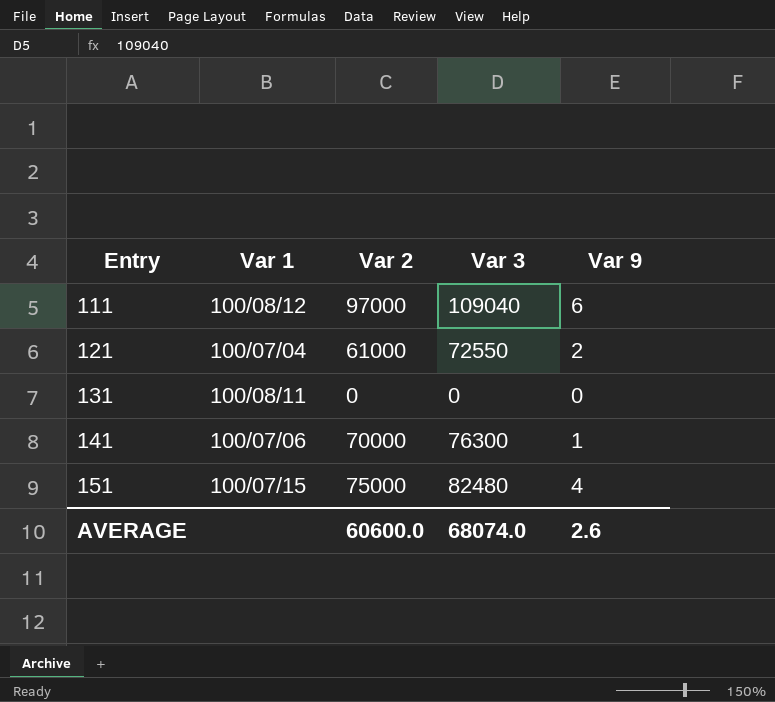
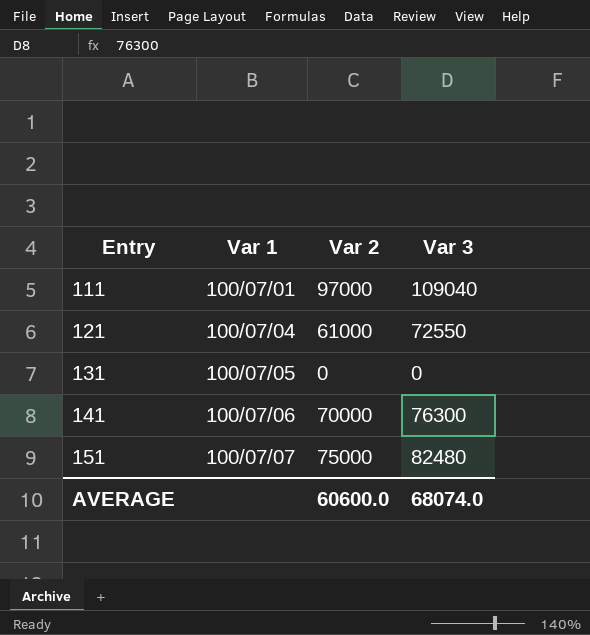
column Var 9 | position: 5 -> none
111 | Var 1: 100/08/12 -> 100/07/01
131 | Var 1: 100/08/11 -> 100/07/05
151 | Var 1: 100/07/15 -> 100/07/07

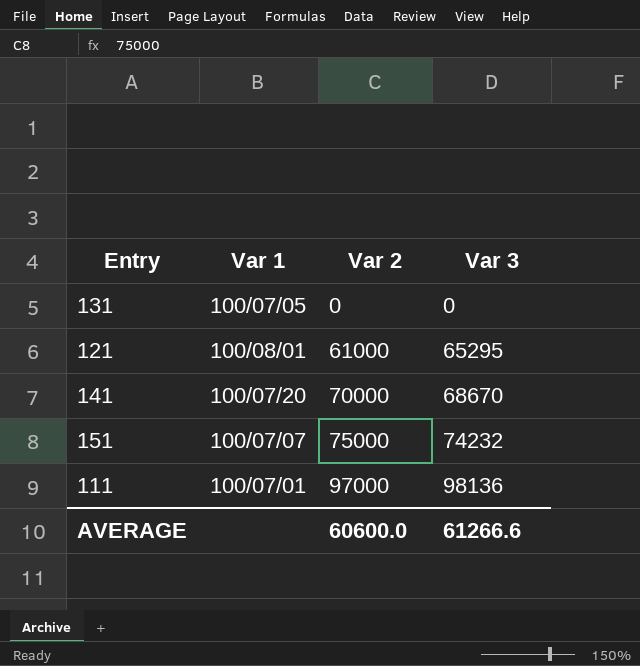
row order: Entry ascending -> Var 2 ascending
121 | Var 1: 100/07/04 -> 100/08/01
121 | Var 3: 72550 -> 65295
141 | Var 1: 100/07/06 -> 100/07/20
141 | Var 3: 76300 -> 68670
151 | Var 3: 82480 -> 74232
111 | Var 3: 109040 -> 98136
AVERAGE | Var 3: 68074.0 -> 61266.6

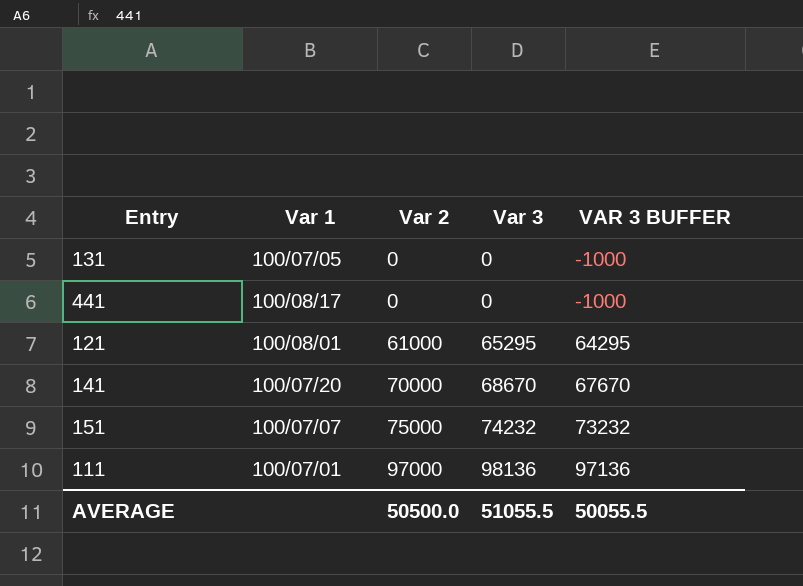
column VAR 3 BUFFER | formula: none -> [Var 3] - 1000
row 441: none -> 100/08/17 | 0 | 0 | -1000
AVERAGE | Var 2: 60600.0 -> 50500.0
AVERAGE | Var 3: 61266.6 -> 51055.5

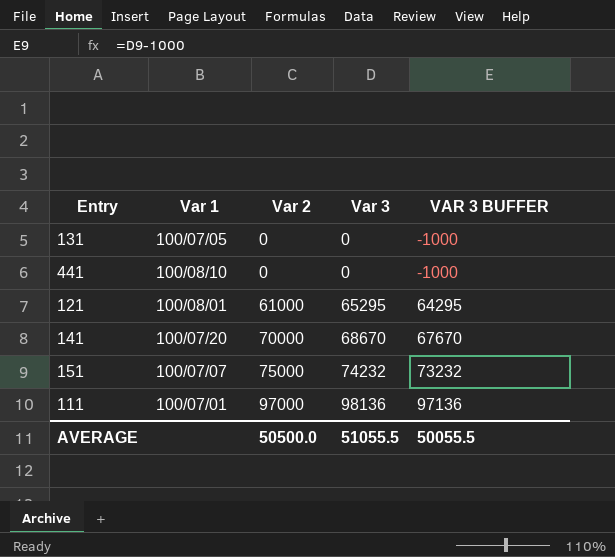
441 | Var 1: 100/08/17 -> 100/08/10

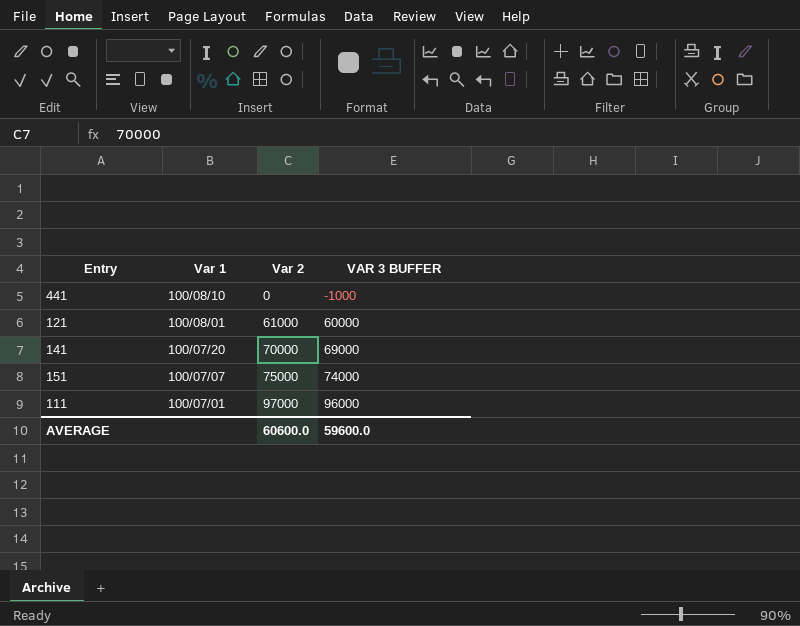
column Var 3 | position: 4 -> none
column VAR 3 BUFFER | formula: [Var 3] - 1000 -> [Var 2] - 1000
row 131: 100/07/05 | 0 | 0 | -1000 -> none
AVERAGE | Var 2: 50500.0 -> 60600.0
AVERAGE | VAR 3 BUFFER: 50055.5 -> 59600.0

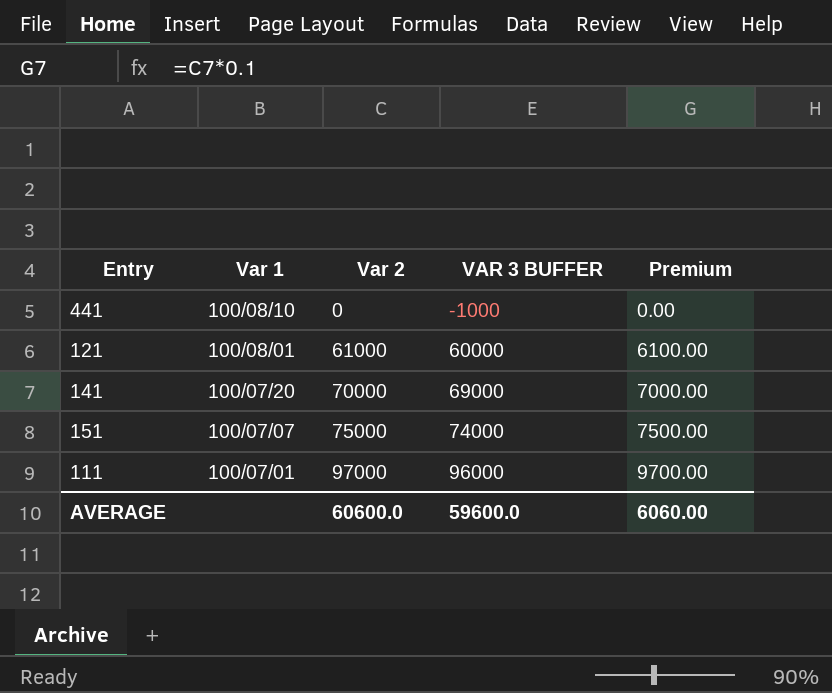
column Premium | formula: none -> [Var 2] * 0.1

